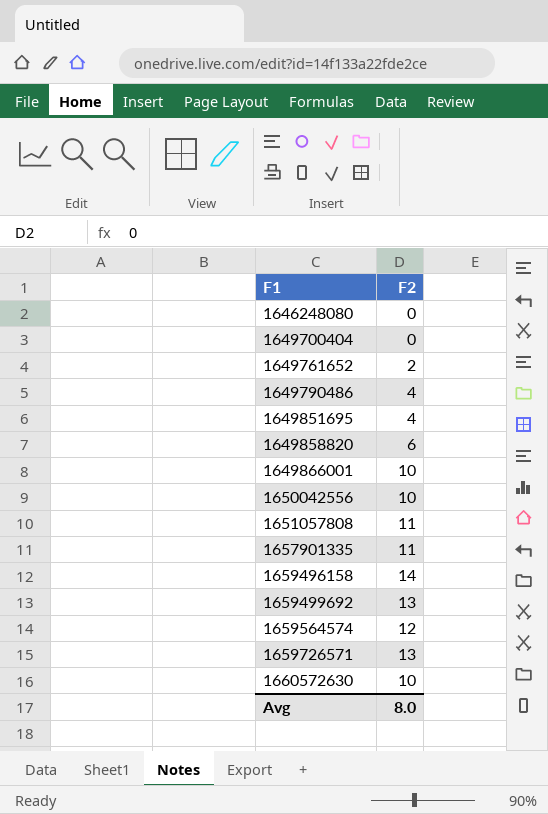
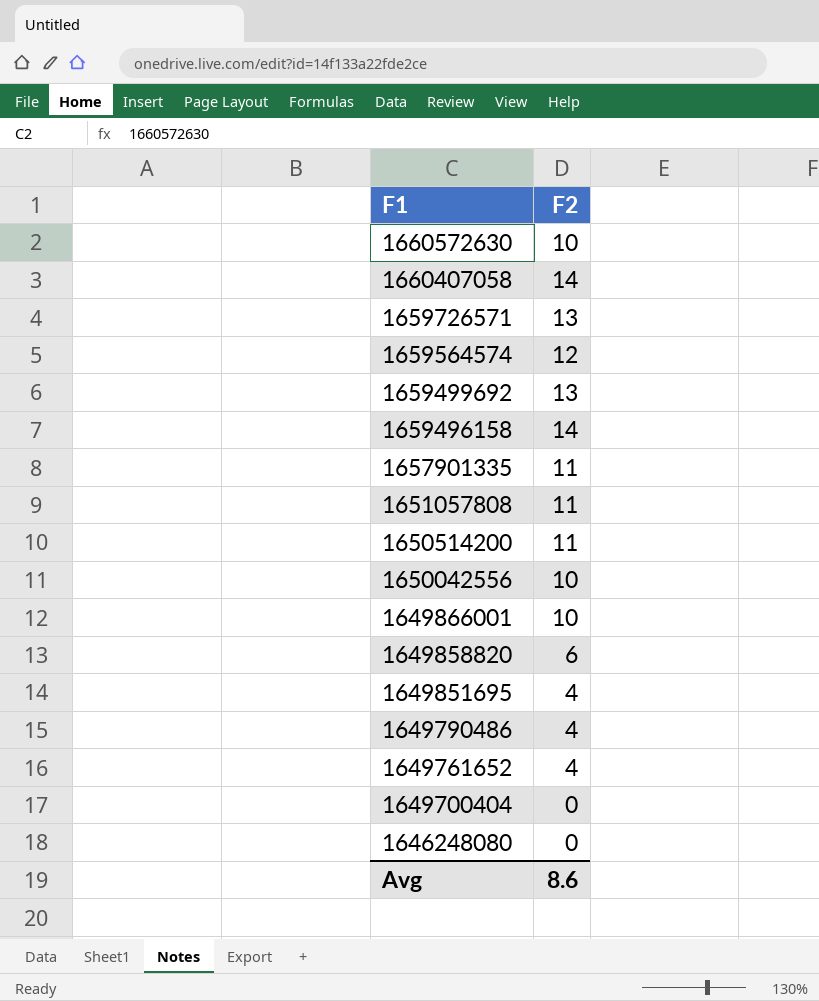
row order: F1 ascending -> F1 descending
row 1660407058: none -> 14
row 1650514200: none -> 11
1649761652 | F2: 2 -> 4
Avg | F2: 8.0 -> 8.6

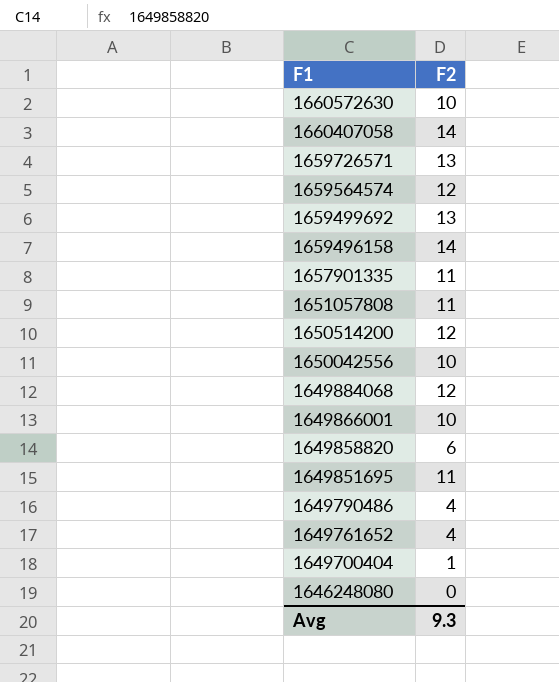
1650514200 | F2: 11 -> 12
row 1649884068: none -> 12
1649851695 | F2: 4 -> 11
1649700404 | F2: 0 -> 1
Avg | F2: 8.6 -> 9.3

